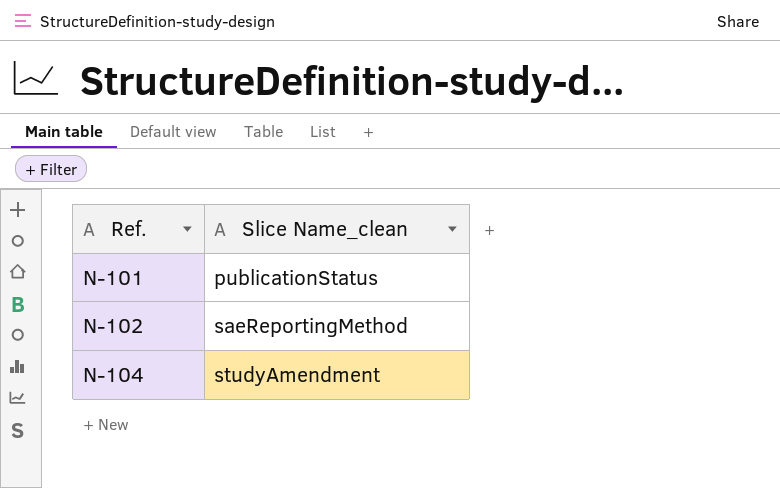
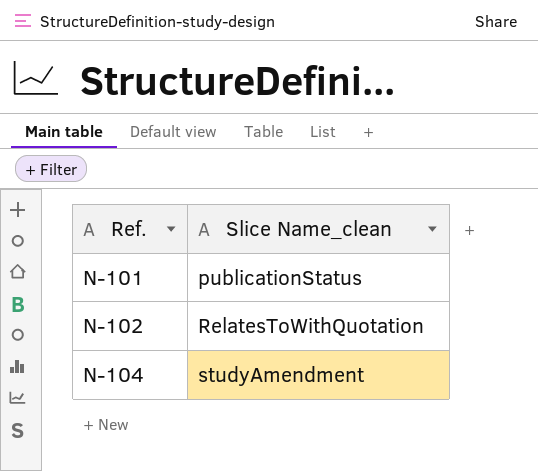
N-102 | Slice Name_clean: saeReportingMethod -> RelatesToWithQuotation

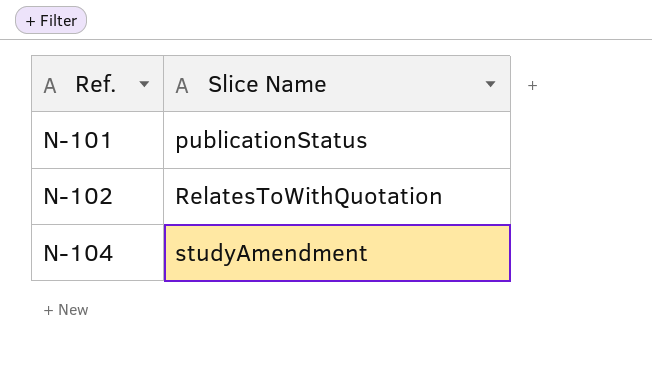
column name: Slice Name_clean -> Slice Name

